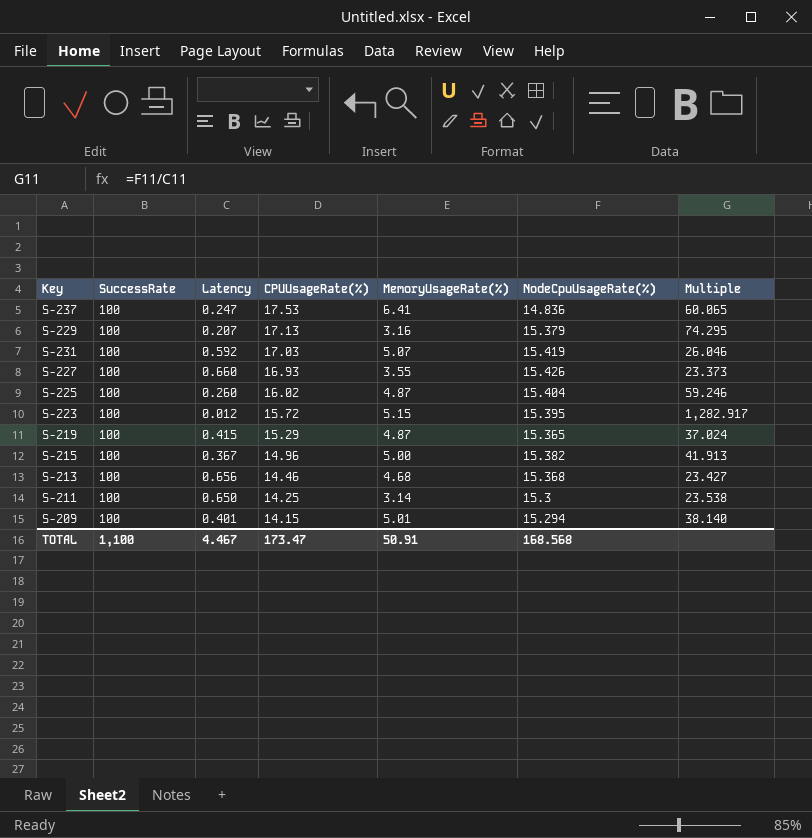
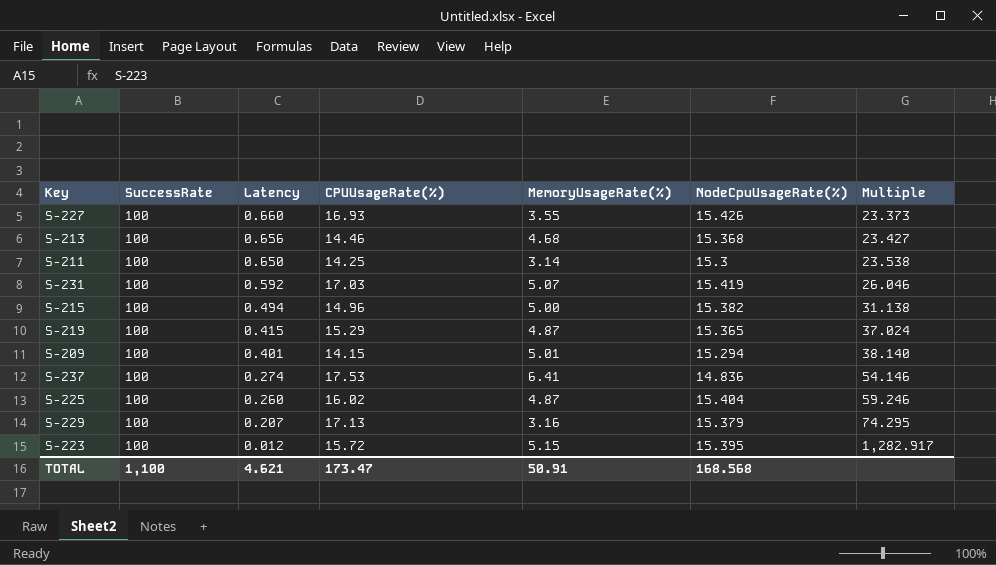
row order: CPUUsageRate(%) descending -> Latency descending
S-215 | Latency: 0.367 -> 0.494
S-215 | Multiple: 41.913 -> 31.138
S-237 | Latency: 0.247 -> 0.274
S-237 | Multiple: 60.065 -> 54.146
TOTAL | Latency: 4.467 -> 4.621

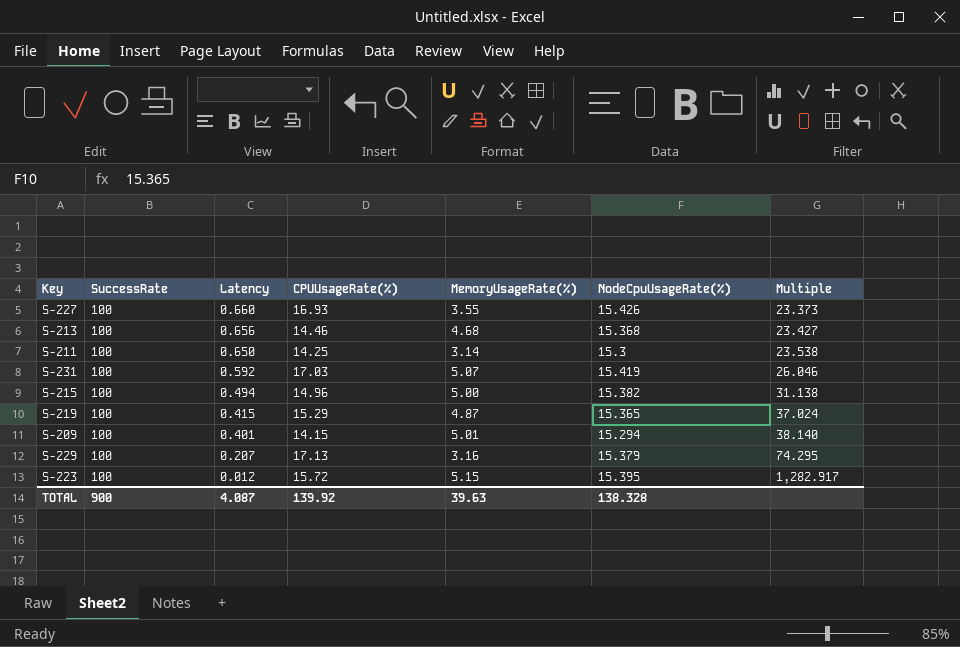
row S-237: 100 | 0.274 | 17.53 | 6.41 | 14.836 | 54.146 -> none
row S-225: 100 | 0.260 | 16.02 | 4.87 | 15.404 | 59.246 -> none
TOTAL | SuccessRate: 1,100 -> 900
TOTAL | Latency: 4.621 -> 4.087
TOTAL | CPUUsageRate(%): 173.47 -> 139.92
TOTAL | MemoryUsageRate(%): 50.91 -> 39.63
TOTAL | NodeCpuUsageRate(%): 168.568 -> 138.328

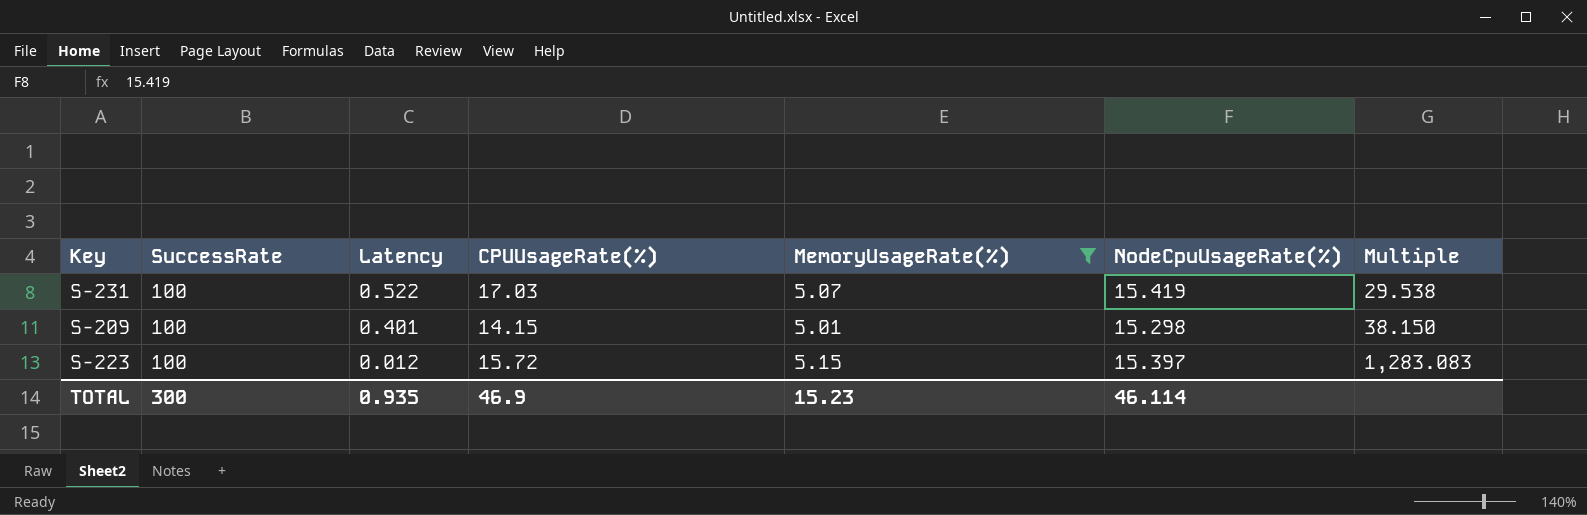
filter: none -> MemoryUsageRate(%) >= 5.01
S-231 | Latency: 0.592 -> 0.522
S-231 | Multiple: 26.046 -> 29.538
S-209 | NodeCpuUsageRate(%): 15.294 -> 15.298
S-209 | Multiple: 38.140 -> 38.150
S-223 | NodeCpuUsageRate(%): 15.395 -> 15.397
S-223 | Multiple: 1,282.917 -> 1,283.083
TOTAL | SuccessRate: 900 -> 300
TOTAL | Latency: 4.087 -> 0.935
TOTAL | CPUUsageRate(%): 139.92 -> 46.9
TOTAL | MemoryUsageRate(%): 39.63 -> 15.23
TOTAL | NodeCpuUsageRate(%): 138.328 -> 46.114

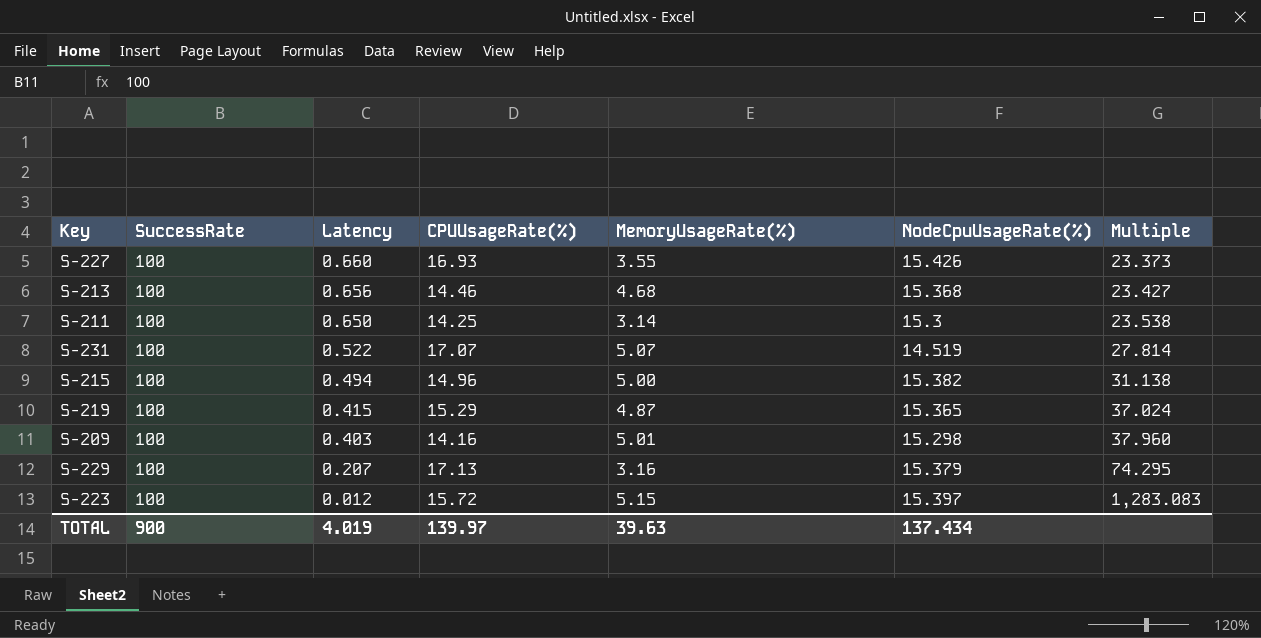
filter: MemoryUsageRate(%) >= 5.01 -> none
S-231 | CPUUsageRate(%): 17.03 -> 17.07
S-231 | NodeCpuUsageRate(%): 15.419 -> 14.519
S-231 | Multiple: 29.538 -> 27.814
S-209 | Latency: 0.401 -> 0.403
S-209 | CPUUsageRate(%): 14.15 -> 14.16
S-209 | Multiple: 38.150 -> 37.960
TOTAL | SuccessRate: 300 -> 900
TOTAL | Latency: 0.935 -> 4.019
TOTAL | CPUUsageRate(%): 46.9 -> 139.97
TOTAL | MemoryUsageRate(%): 15.23 -> 39.63
TOTAL | NodeCpuUsageRate(%): 46.114 -> 137.434

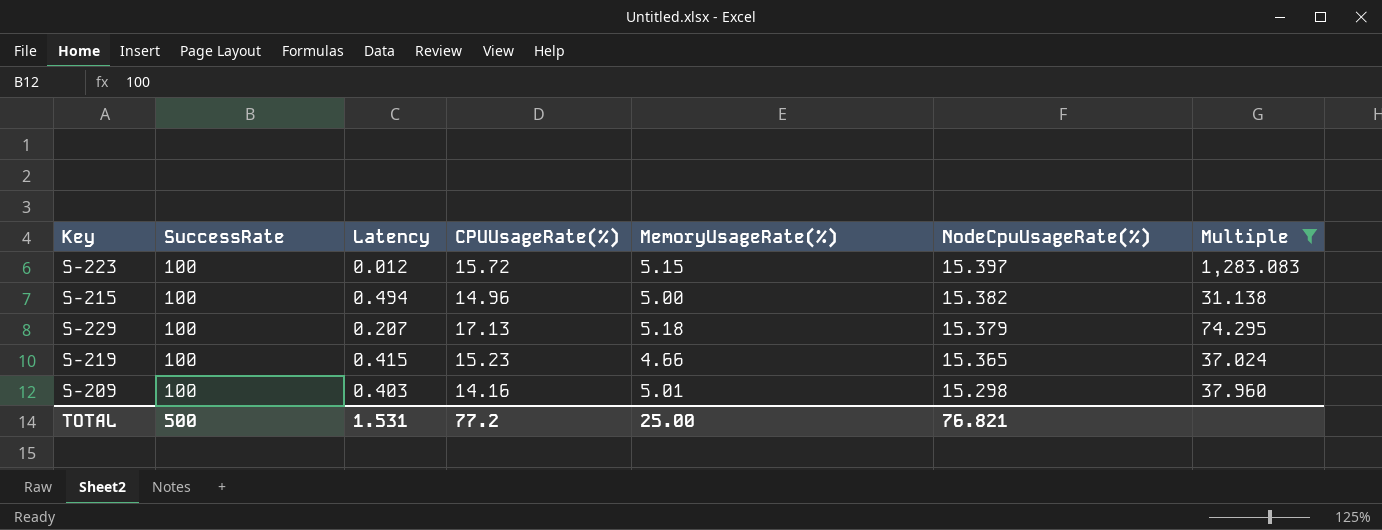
filter: none -> Multiple >= 31.138
row order: Latency descending -> NodeCpuUsageRate(%) descending
S-229 | MemoryUsageRate(%): 3.16 -> 5.18
S-219 | CPUUsageRate(%): 15.29 -> 15.23
S-219 | MemoryUsageRate(%): 4.87 -> 4.66
TOTAL | SuccessRate: 900 -> 500
TOTAL | Latency: 4.019 -> 1.531
TOTAL | CPUUsageRate(%): 139.97 -> 77.2
TOTAL | MemoryUsageRate(%): 39.63 -> 25.00
TOTAL | NodeCpuUsageRate(%): 137.434 -> 76.821

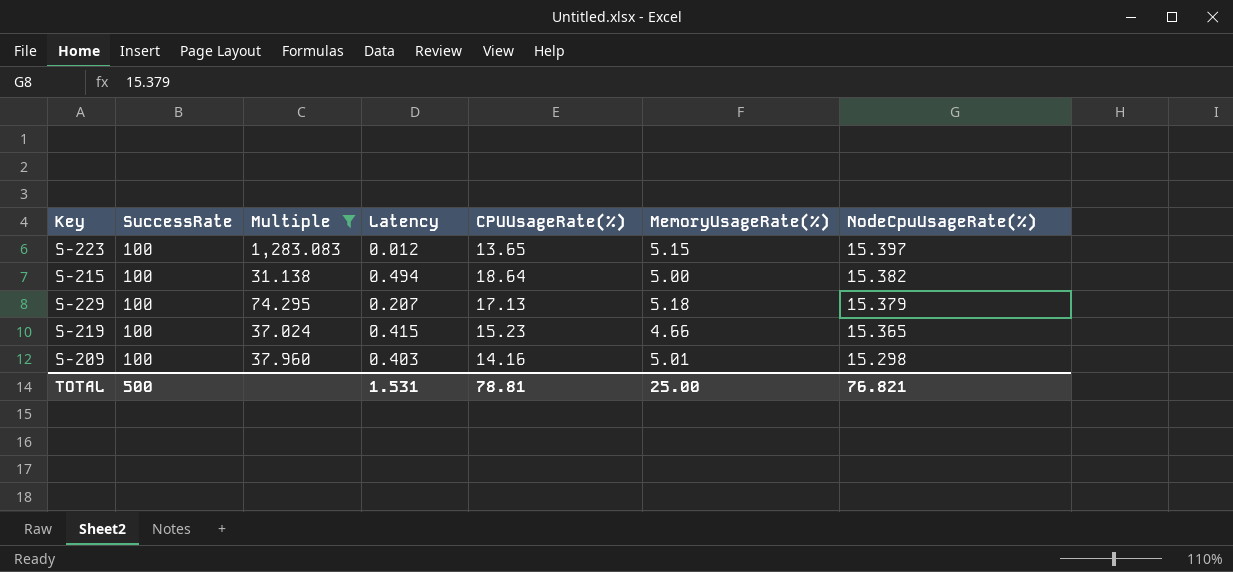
column Multiple | position: 7 -> 3
S-223 | CPUUsageRate(%): 15.72 -> 13.65
S-215 | CPUUsageRate(%): 14.96 -> 18.64
TOTAL | CPUUsageRate(%): 77.2 -> 78.81

